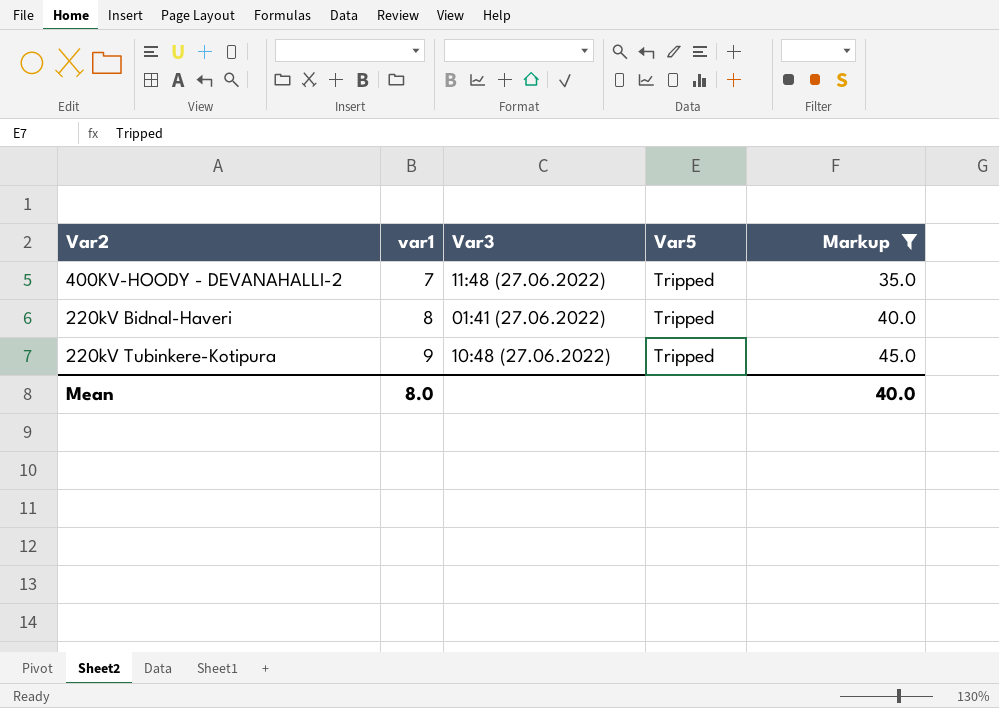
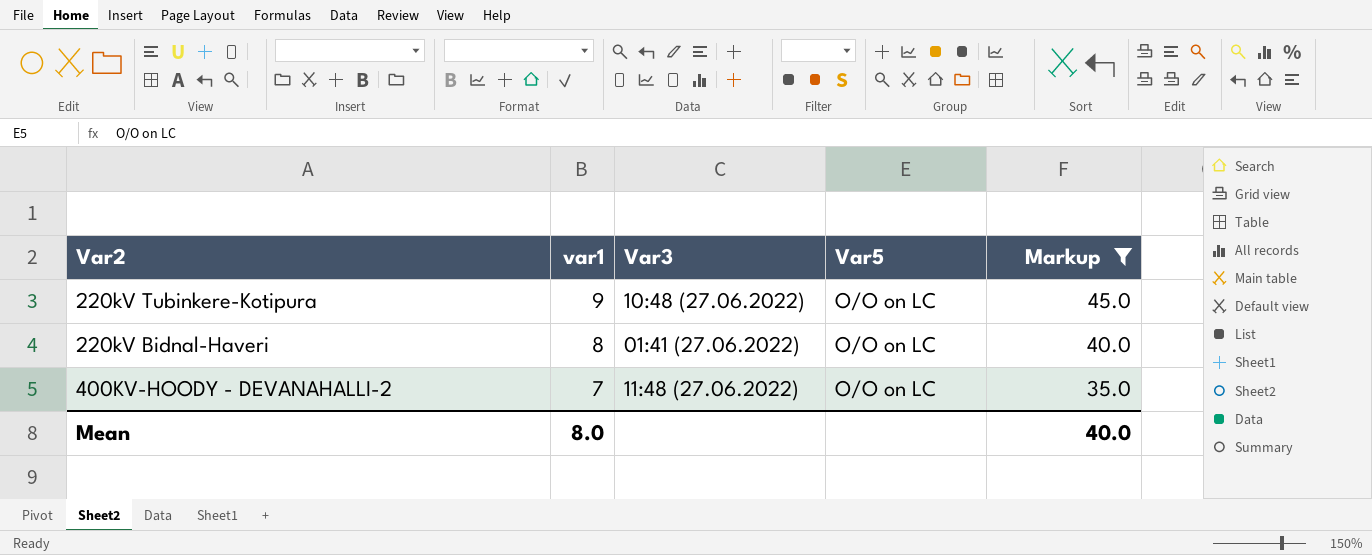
row order: var1 ascending -> var1 descending
220kV Tubinkere-Kotipura | Var5: Tripped -> O/O on LC
220kV Bidnal-Haveri | Var5: Tripped -> O/O on LC
400KV-HOODY - DEVANAHALLI-2 | Var5: Tripped -> O/O on LC

